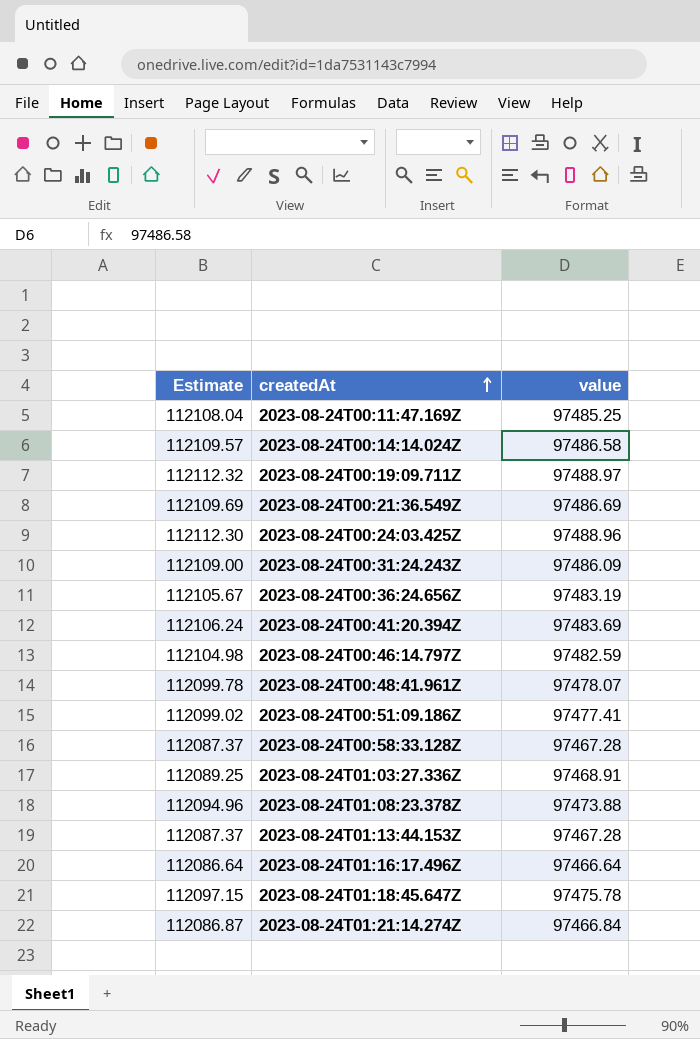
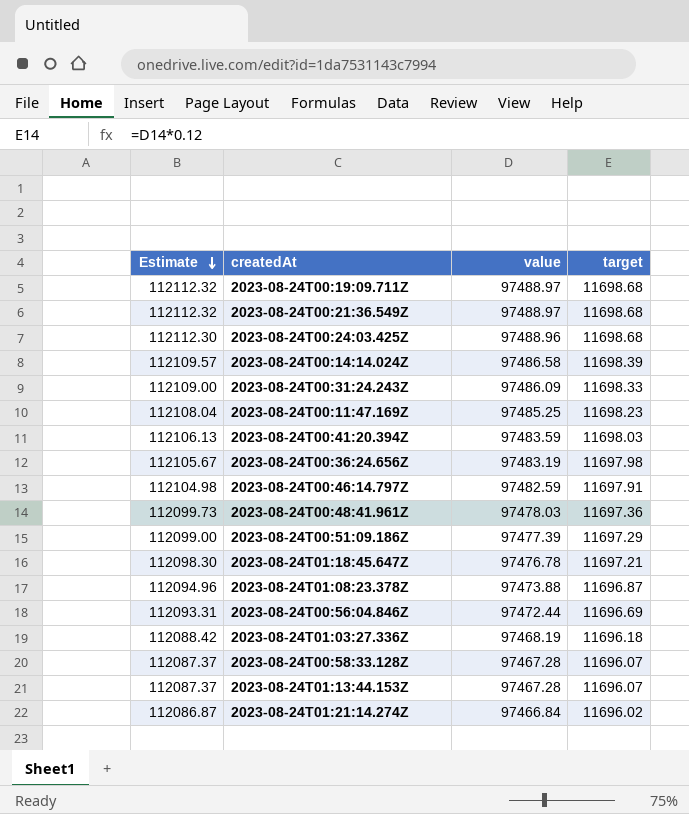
row order: createdAt ascending -> Estimate descending
column target | formula: none -> [value] * 0.12
row 2023-08-24T01:16:17.496Z: 112086.64 | 97466.64 -> none
2023-08-24T00:21:36.549Z | Estimate: 112109.69 -> 112112.32
2023-08-24T00:21:36.549Z | value: 97486.69 -> 97488.97
2023-08-24T00:41:20.394Z | Estimate: 112106.24 -> 112106.13
2023-08-24T00:41:20.394Z | value: 97483.69 -> 97483.59
2023-08-24T00:48:41.961Z | Estimate: 112099.78 -> 112099.73
2023-08-24T00:48:41.961Z | value: 97478.07 -> 97478.03
2023-08-24T00:51:09.186Z | Estimate: 112099.02 -> 112099.00
2023-08-24T00:51:09.186Z | value: 97477.41 -> 97477.39
2023-08-24T01:18:45.647Z | Estimate: 112097.15 -> 112098.30
2023-08-24T01:18:45.647Z | value: 97475.78 -> 97476.78
row 2023-08-24T00:56:04.846Z: none -> 112093.31 | 97472.44 | 11696.69
2023-08-24T01:03:27.336Z | Estimate: 112089.25 -> 112088.42
2023-08-24T01:03:27.336Z | value: 97468.91 -> 97468.19

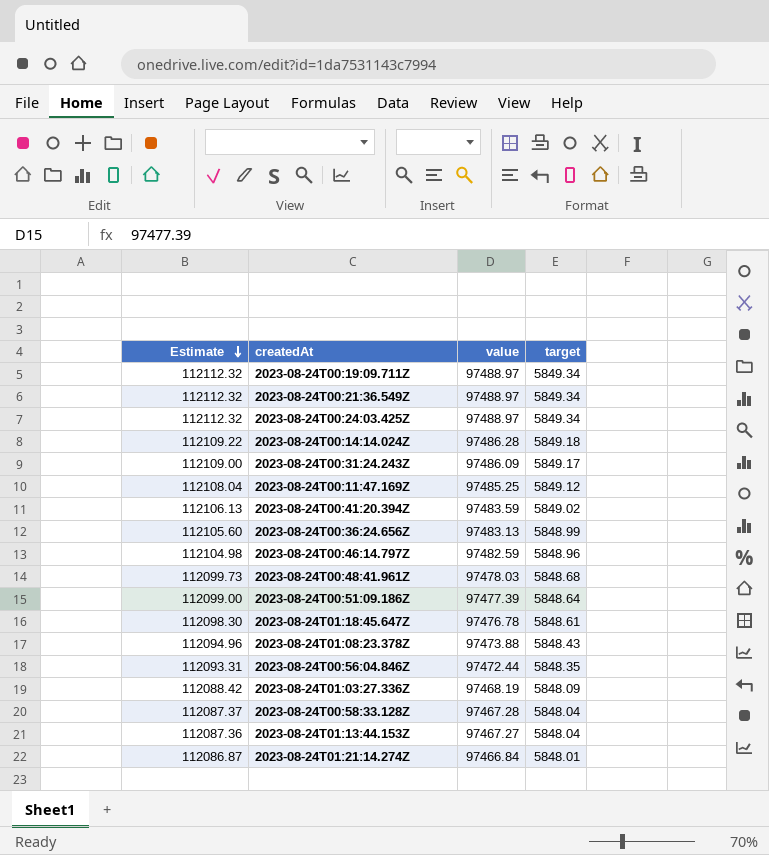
column target | formula: [value] * 0.12 -> [value] * 0.06
2023-08-24T00:24:03.425Z | Estimate: 112112.30 -> 112112.32
2023-08-24T00:24:03.425Z | value: 97488.96 -> 97488.97
2023-08-24T00:14:14.024Z | Estimate: 112109.57 -> 112109.22
2023-08-24T00:14:14.024Z | value: 97486.58 -> 97486.28
2023-08-24T00:36:24.656Z | Estimate: 112105.67 -> 112105.60
2023-08-24T00:36:24.656Z | value: 97483.19 -> 97483.13
2023-08-24T01:13:44.153Z | Estimate: 112087.37 -> 112087.36
2023-08-24T01:13:44.153Z | value: 97467.28 -> 97467.27

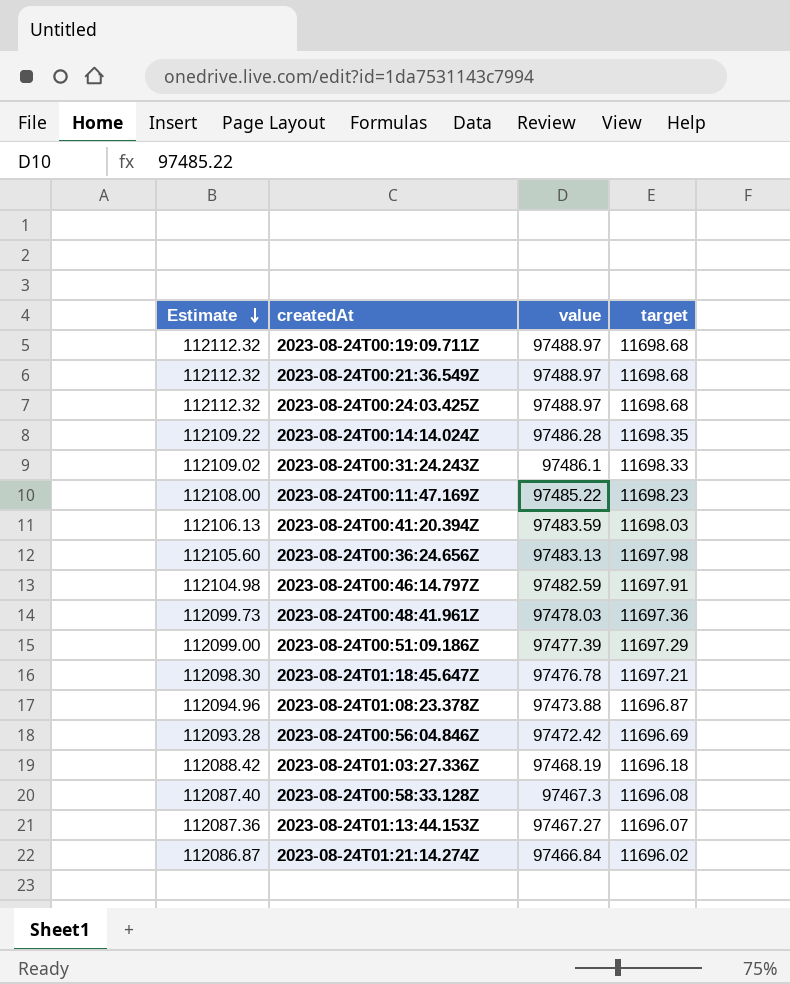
column target | formula: [value] * 0.06 -> [value] * 0.12
2023-08-24T00:31:24.243Z | Estimate: 112109.00 -> 112109.02
2023-08-24T00:31:24.243Z | value: 97486.09 -> 97486.1
2023-08-24T00:11:47.169Z | Estimate: 112108.04 -> 112108.00
2023-08-24T00:11:47.169Z | value: 97485.25 -> 97485.22
2023-08-24T00:56:04.846Z | Estimate: 112093.31 -> 112093.28
2023-08-24T00:56:04.846Z | value: 97472.44 -> 97472.42
2023-08-24T00:58:33.128Z | Estimate: 112087.37 -> 112087.40
2023-08-24T00:58:33.128Z | value: 97467.28 -> 97467.3

